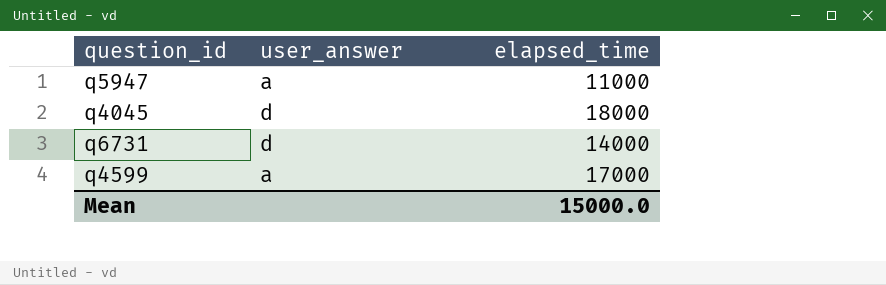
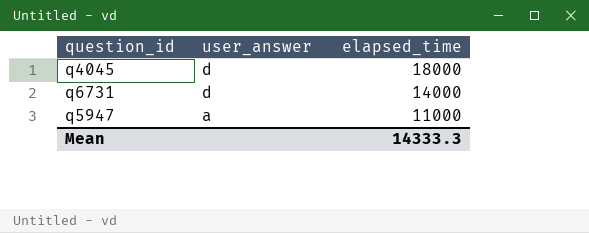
row order: none -> user_answer descending
row q4599: a | 17000 -> none
Mean | elapsed_time: 15000.0 -> 14333.3

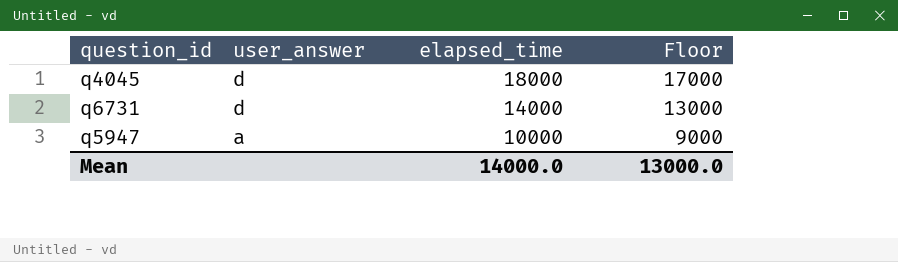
column Floor | formula: none -> [elapsed_time] - 1000
q5947 | elapsed_time: 11000 -> 10000
Mean | elapsed_time: 14333.3 -> 14000.0

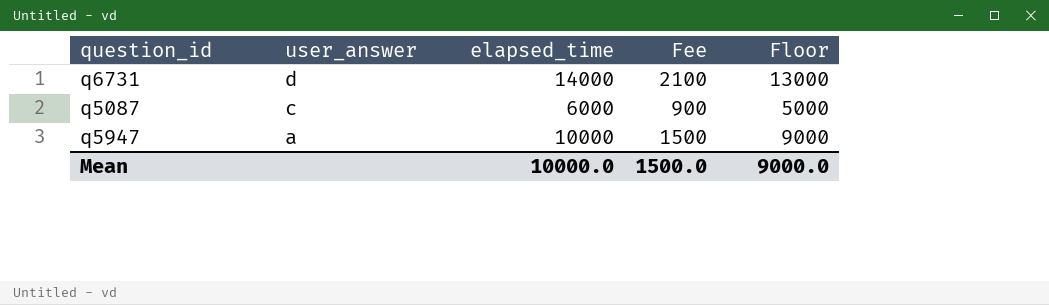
column Fee | formula: none -> [elapsed_time] * 0.15
row q4045: d | 18000 | 17000 -> none
row q5087: none -> c | 6000 | 900 | 5000
Mean | elapsed_time: 14000.0 -> 10000.0
Mean | Floor: 13000.0 -> 9000.0

